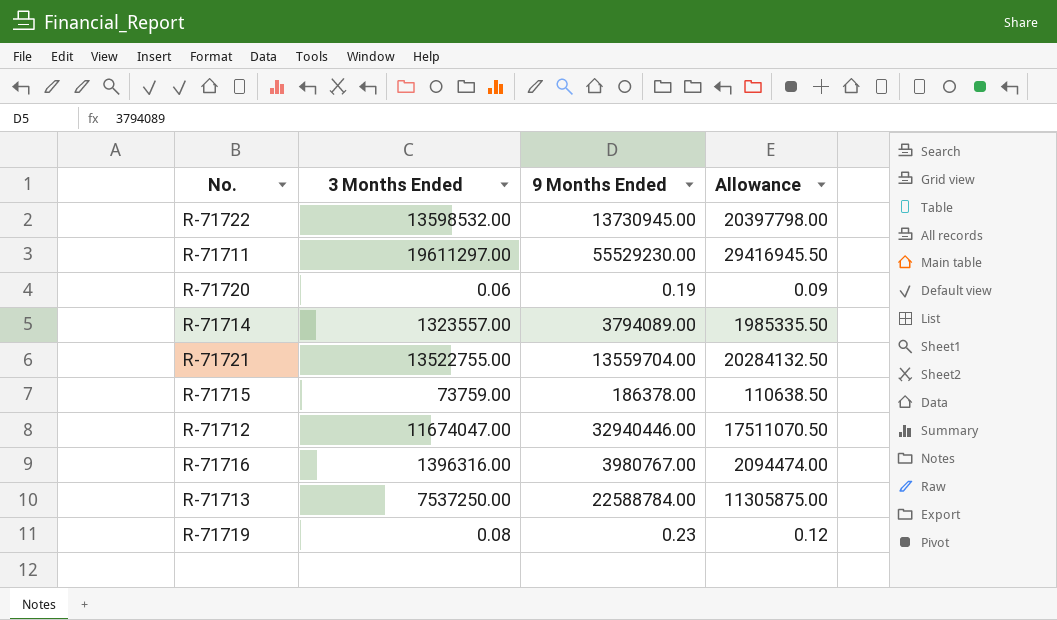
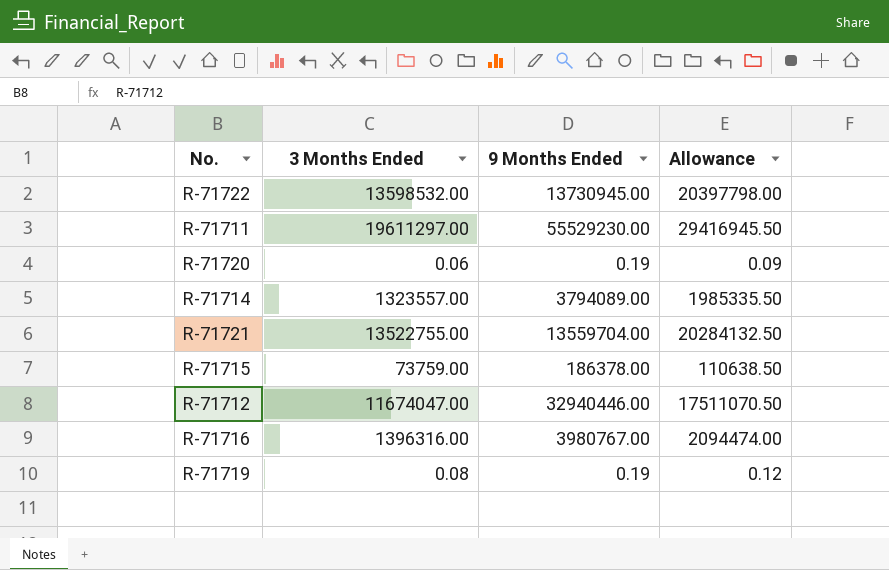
row R-71713: 7537250.00 | 22588784.00 | 11305875.00 -> none
R-71719 | 9 Months Ended: 0.23 -> 0.19

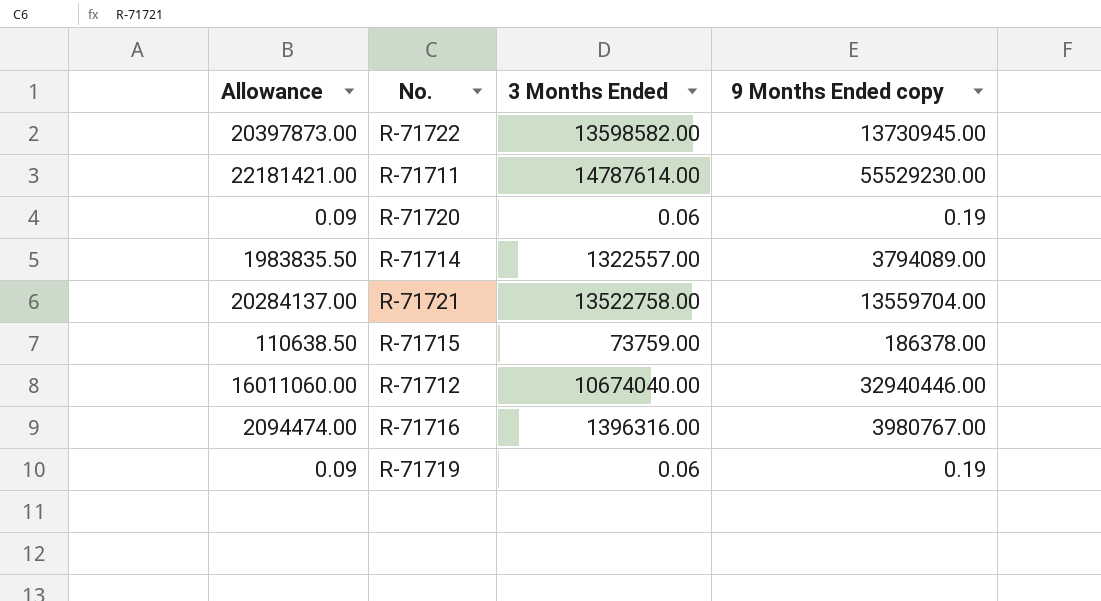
column Allowance | position: 4 -> 1
column name: 9 Months Ended -> 9 Months Ended copy
R-71722 | Allowance: 20397798.00 -> 20397873.00
R-71722 | 3 Months Ended: 13598532.00 -> 13598582.00
R-71711 | Allowance: 29416945.50 -> 22181421.00
R-71711 | 3 Months Ended: 19611297.00 -> 14787614.00
R-71714 | Allowance: 1985335.50 -> 1983835.50
R-71714 | 3 Months Ended: 1323557.00 -> 1322557.00
R-71721 | Allowance: 20284132.50 -> 20284137.00
R-71721 | 3 Months Ended: 13522755.00 -> 13522758.00
R-71712 | Allowance: 17511070.50 -> 16011060.00
R-71712 | 3 Months Ended: 11674047.00 -> 10674040.00
R-71719 | Allowance: 0.12 -> 0.09
R-71719 | 3 Months Ended: 0.08 -> 0.06

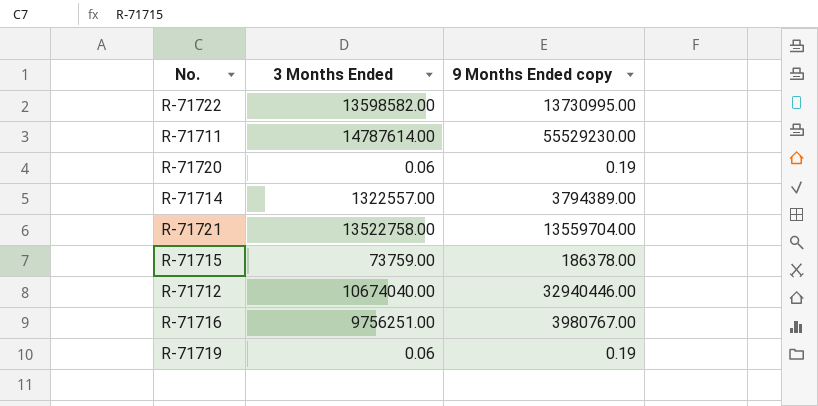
column Allowance | formula: [3 Months Ended] * 1.5 -> none
R-71722 | 9 Months Ended copy: 13730945.00 -> 13730995.00
R-71714 | 9 Months Ended copy: 3794089.00 -> 3794389.00
R-71716 | 3 Months Ended: 1396316.00 -> 9756251.00

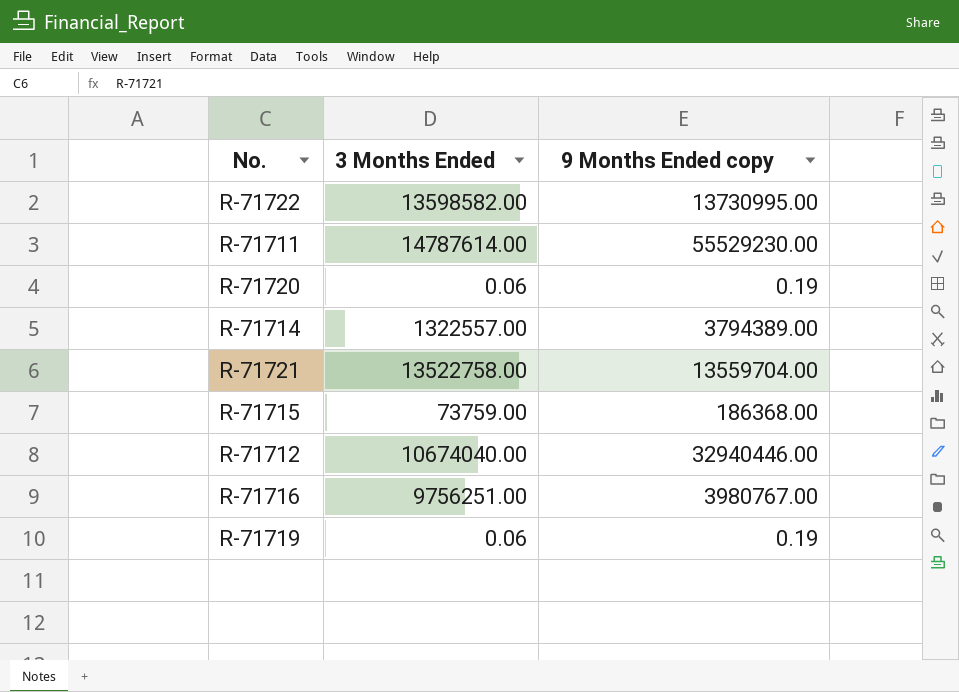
R-71715 | 9 Months Ended copy: 186378.00 -> 186368.00

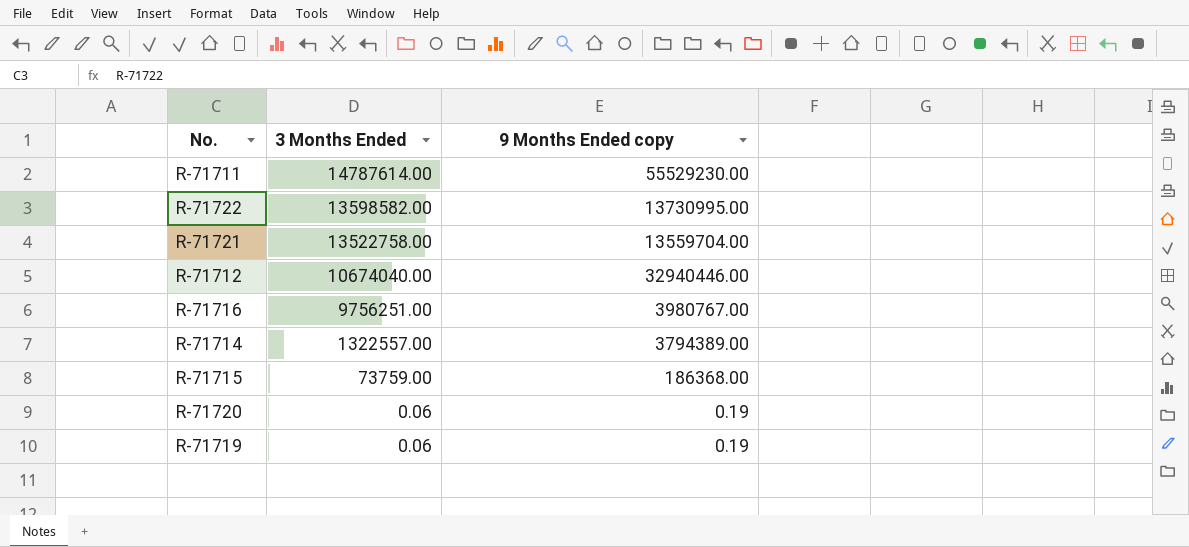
row order: none -> 3 Months Ended descending

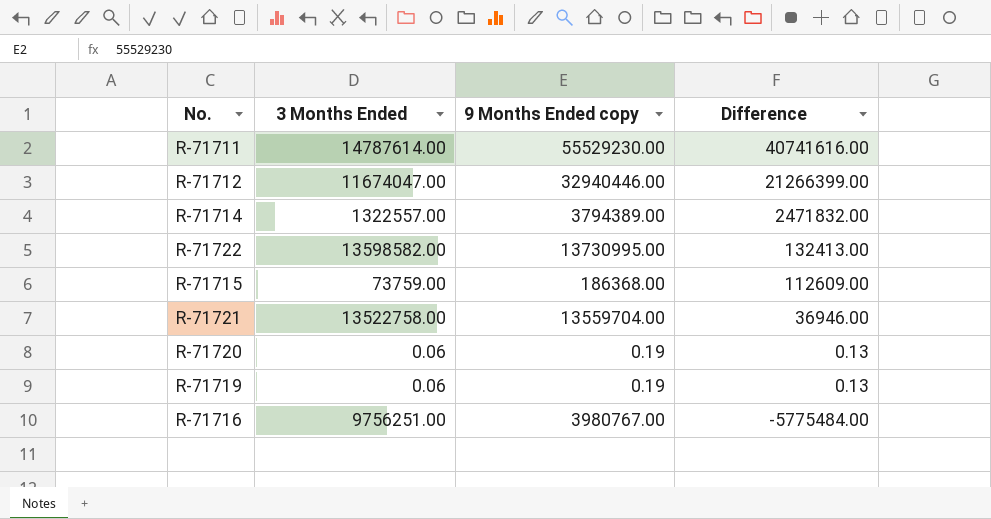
row order: 3 Months Ended descending -> Difference descending
column Difference | formula: none -> [9 Months Ended copy] - [3 Months Ended]
R-71712 | 3 Months Ended: 10674040.00 -> 11674047.00

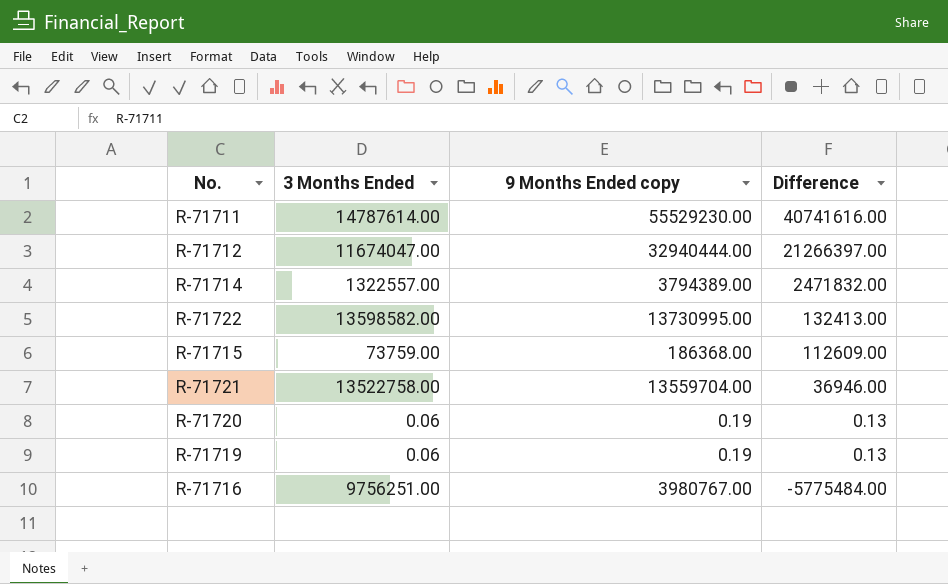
R-71712 | 9 Months Ended copy: 32940446.00 -> 32940444.00
R-71712 | Difference: 21266399.00 -> 21266397.00

